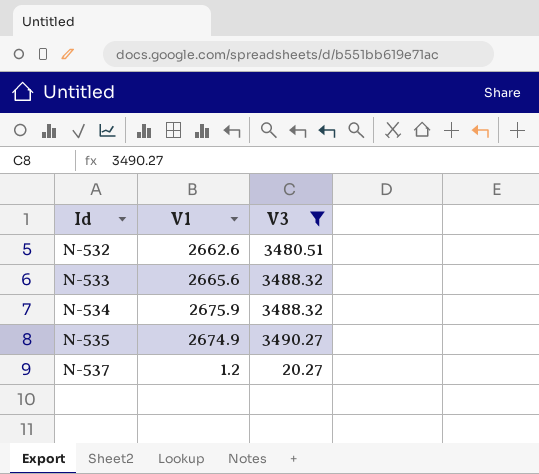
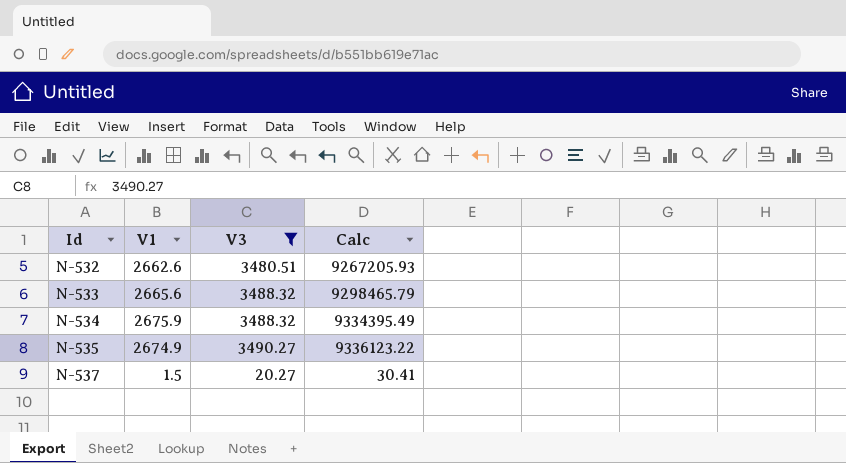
column Calc | formula: none -> [V1] * [V3]
N-537 | V1: 1.2 -> 1.5

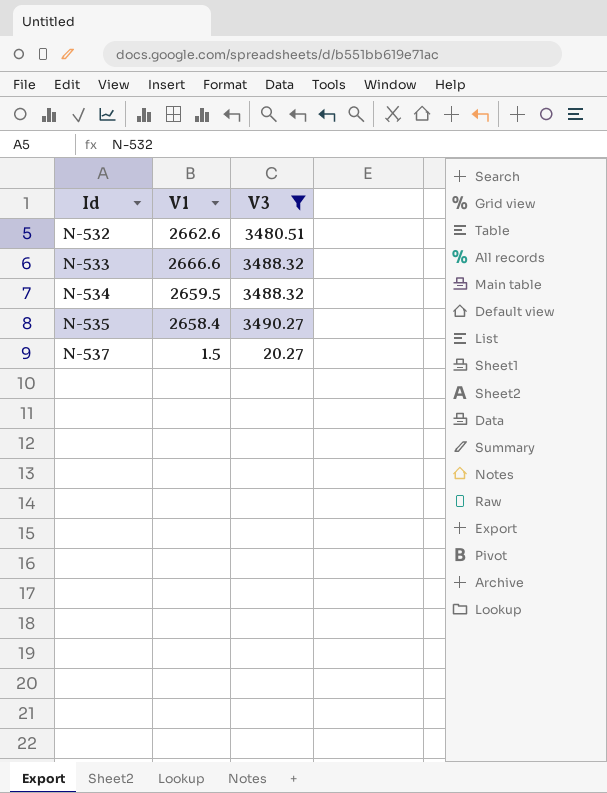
column Calc | formula: [V1] * [V3] -> none
N-533 | V1: 2665.6 -> 2666.6
N-534 | V1: 2675.9 -> 2659.5
N-535 | V1: 2674.9 -> 2658.4

